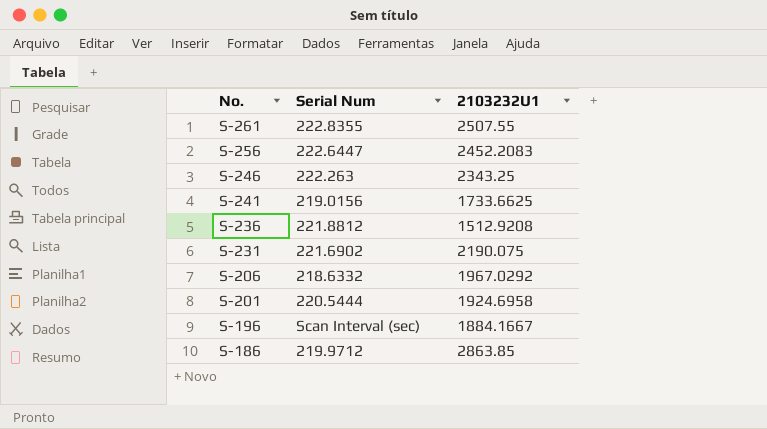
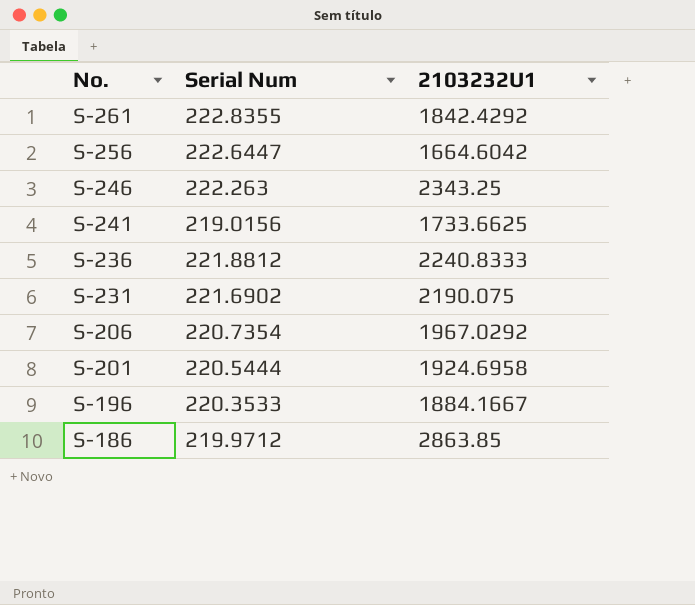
S-261 | 2103232U1: 2507.55 -> 1842.4292
S-256 | 2103232U1: 2452.2083 -> 1664.6042
S-236 | 2103232U1: 1512.9208 -> 2240.8333
S-206 | Serial Num: 218.6332 -> 220.7354
S-196 | Serial Num: Scan Interval (sec) -> 220.3533

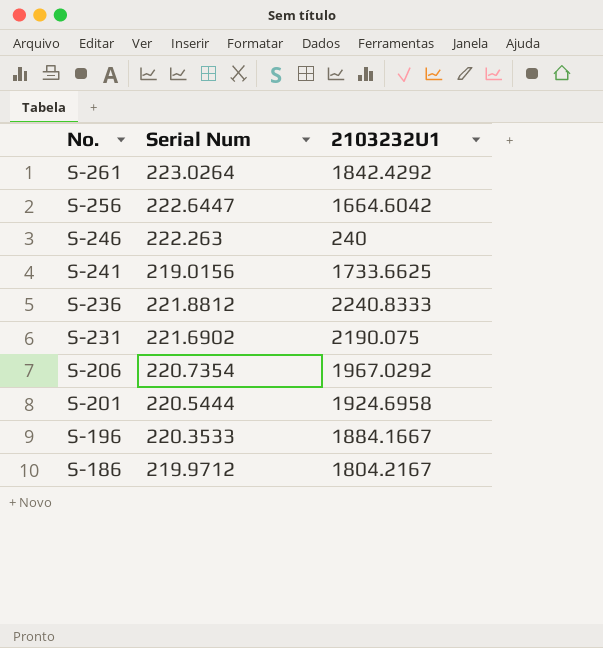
S-261 | Serial Num: 222.8355 -> 223.0264
S-246 | 2103232U1: 2343.25 -> 240
S-186 | 2103232U1: 2863.85 -> 1804.2167

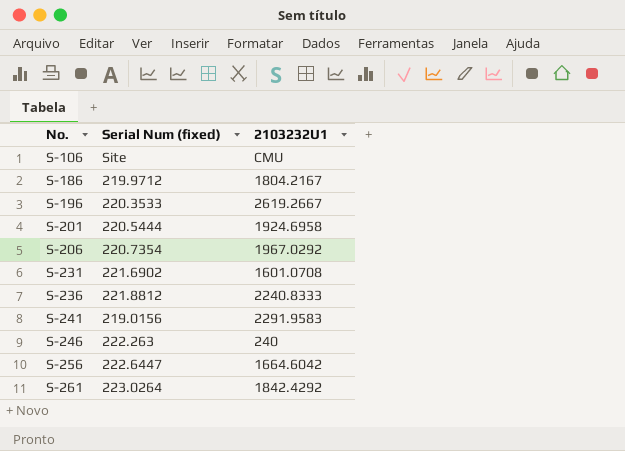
row order: No. descending -> No. ascending
column name: Serial Num -> Serial Num (fixed)
row S-106: none -> Site | CMU
S-196 | 2103232U1: 1884.1667 -> 2619.2667
S-231 | 2103232U1: 2190.075 -> 1601.0708
S-241 | 2103232U1: 1733.6625 -> 2291.9583

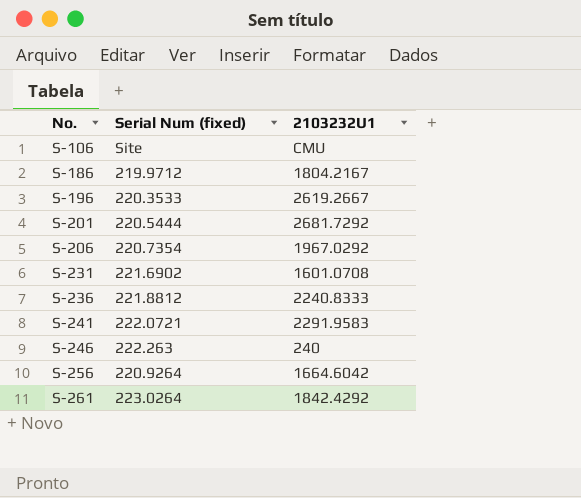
S-201 | 2103232U1: 1924.6958 -> 2681.7292
S-241 | Serial Num (fixed): 219.0156 -> 222.0721
S-256 | Serial Num (fixed): 222.6447 -> 220.9264

